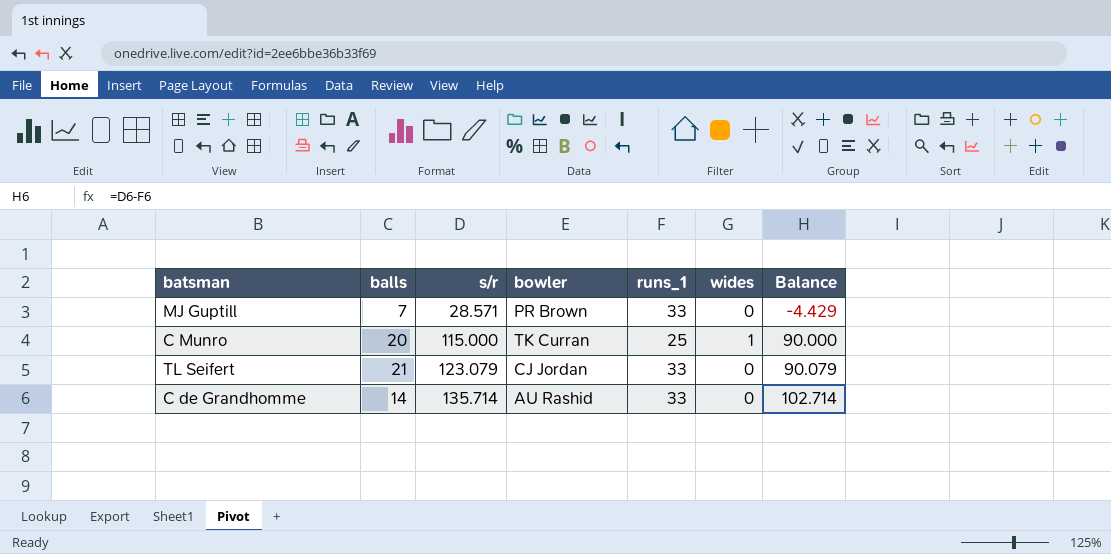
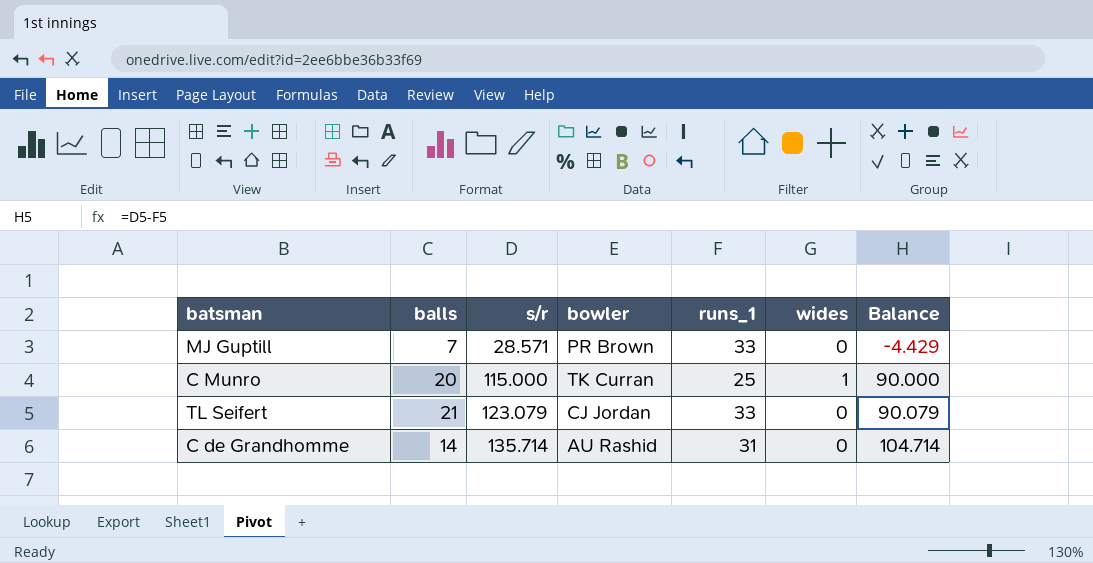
C de Grandhomme | runs_1: 33 -> 31
C de Grandhomme | Balance: 102.714 -> 104.714

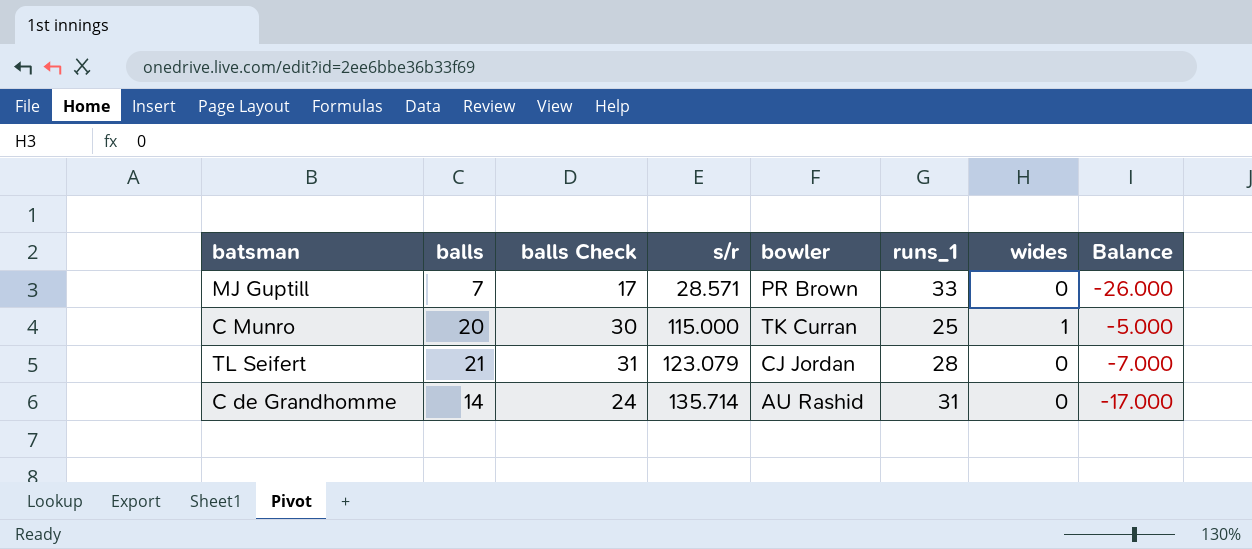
column balls Check | formula: none -> [balls] + 10
column Balance | formula: [s/r] - [runs_1] -> [balls] - [runs_1]
TL Seifert | runs_1: 33 -> 28

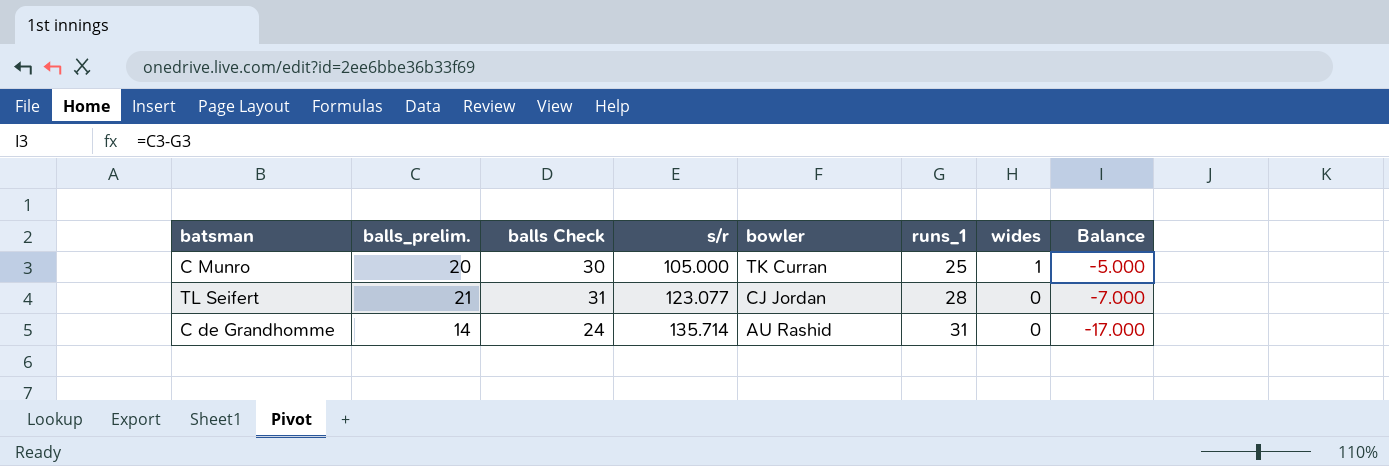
column name: balls -> balls_prelim.
row MJ Guptill: 7 | 17 | 28.571 | PR Brown | 33 | 0 | -26.000 -> none
C Munro | s/r: 115.000 -> 105.000
TL Seifert | s/r: 123.079 -> 123.077

